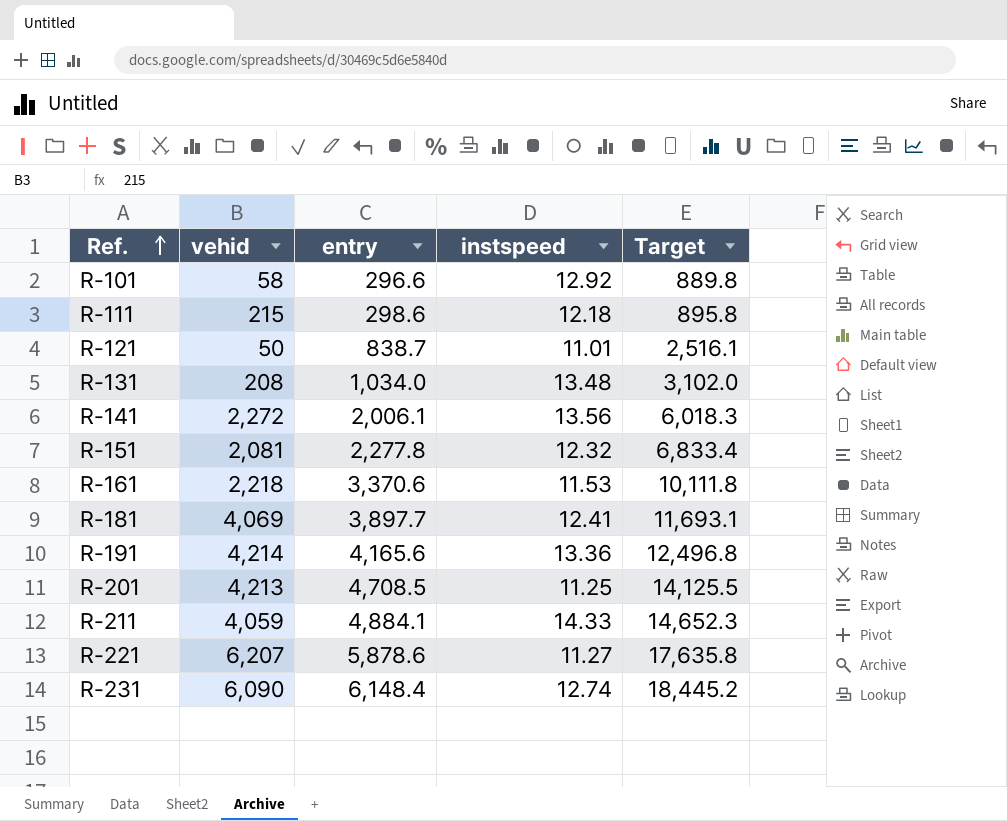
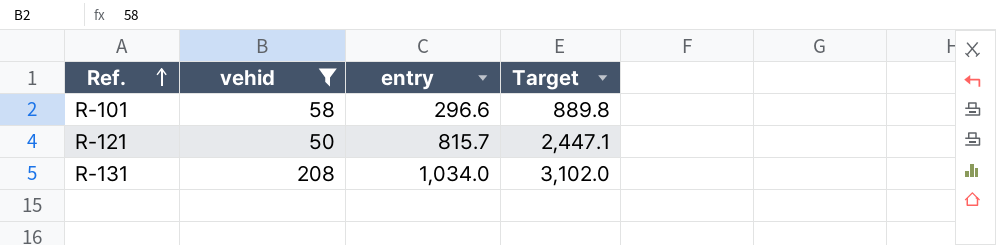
filter: none -> vehid <= 208
column instspeed | position: 4 -> none
R-121 | entry: 838.7 -> 815.7
R-121 | Target: 2,516.1 -> 2,447.1

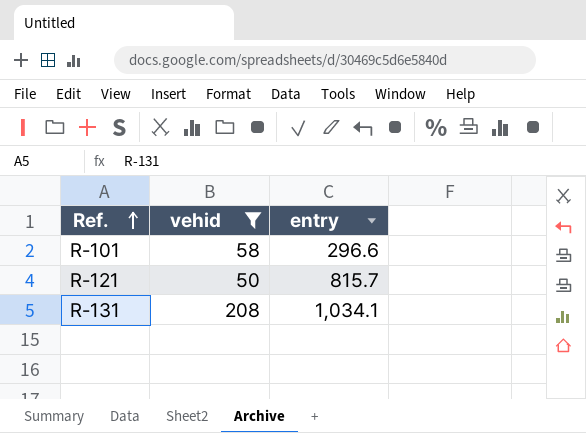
column Target | formula: [entry] * 3 -> none
R-131 | entry: 1,034.0 -> 1,034.1

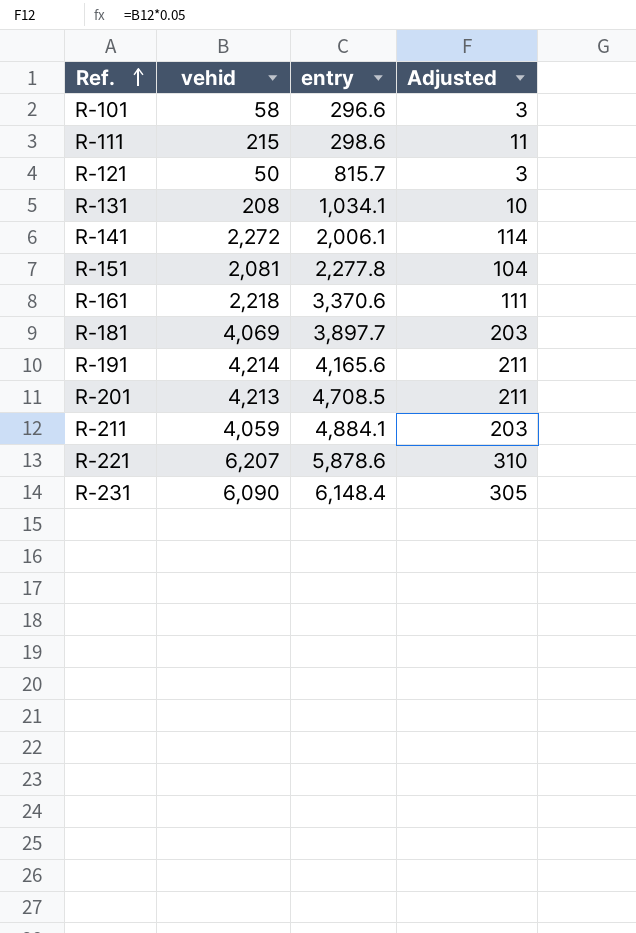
filter: vehid <= 208 -> none
column Adjusted | formula: none -> [vehid] * 0.05

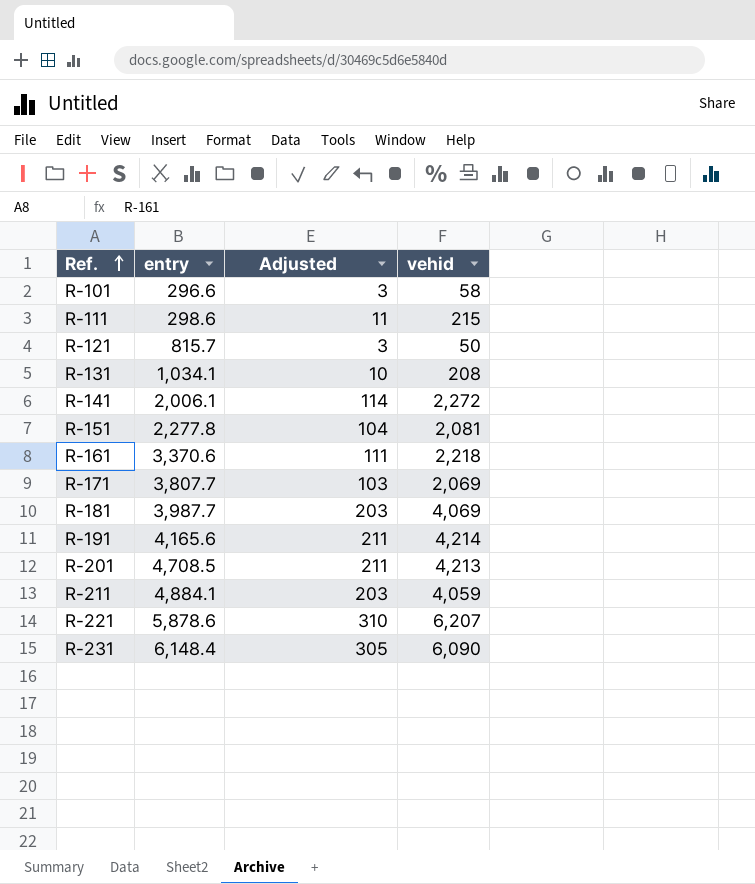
column vehid | position: 2 -> 4
row R-171: none -> 3,807.7 | 103 | 2,069
R-181 | entry: 3,897.7 -> 3,987.7

